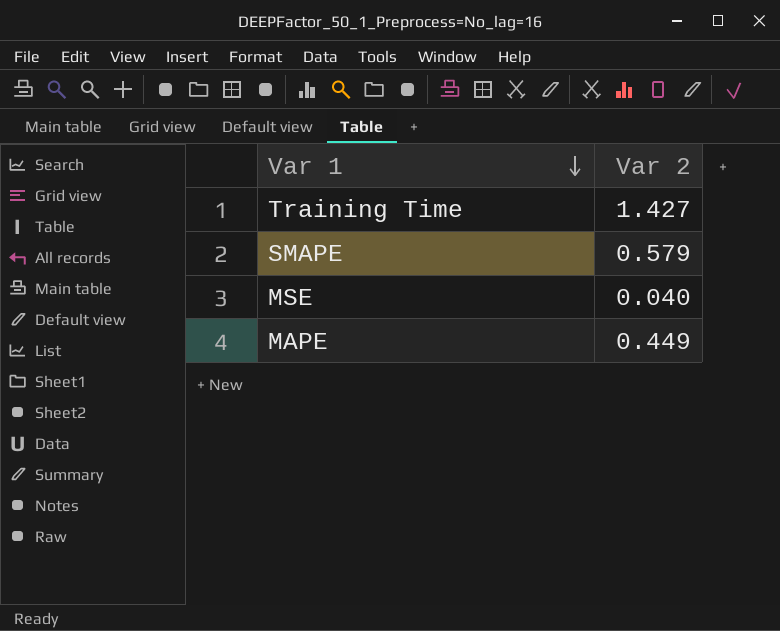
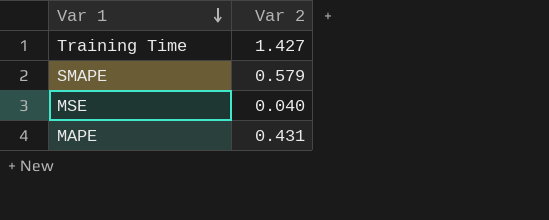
MAPE | Var 2: 0.449 -> 0.431

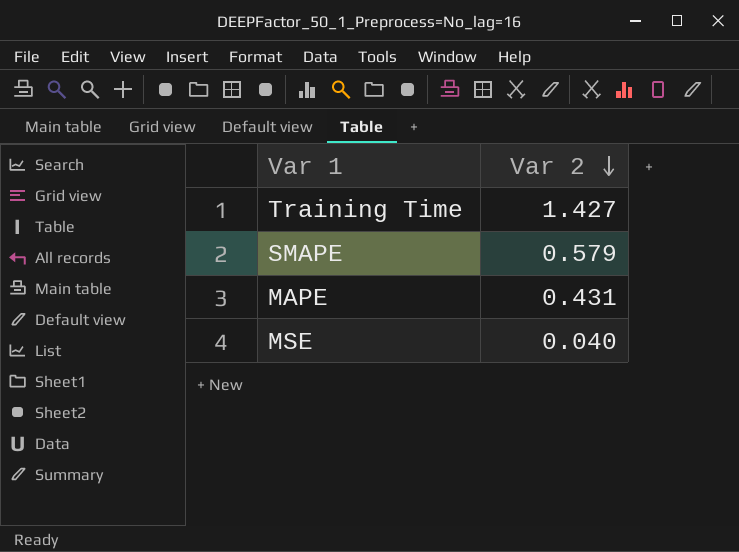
row order: Var 1 descending -> Var 2 descending

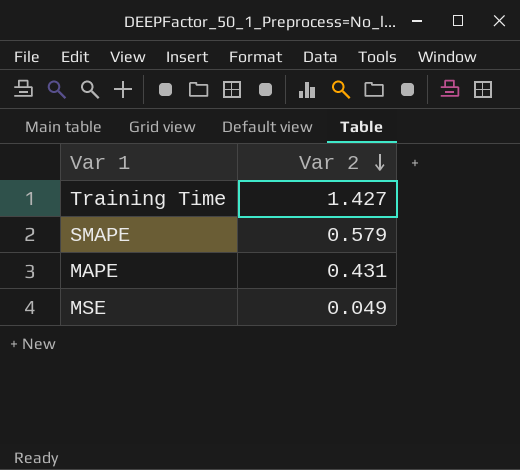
MSE | Var 2: 0.040 -> 0.049

